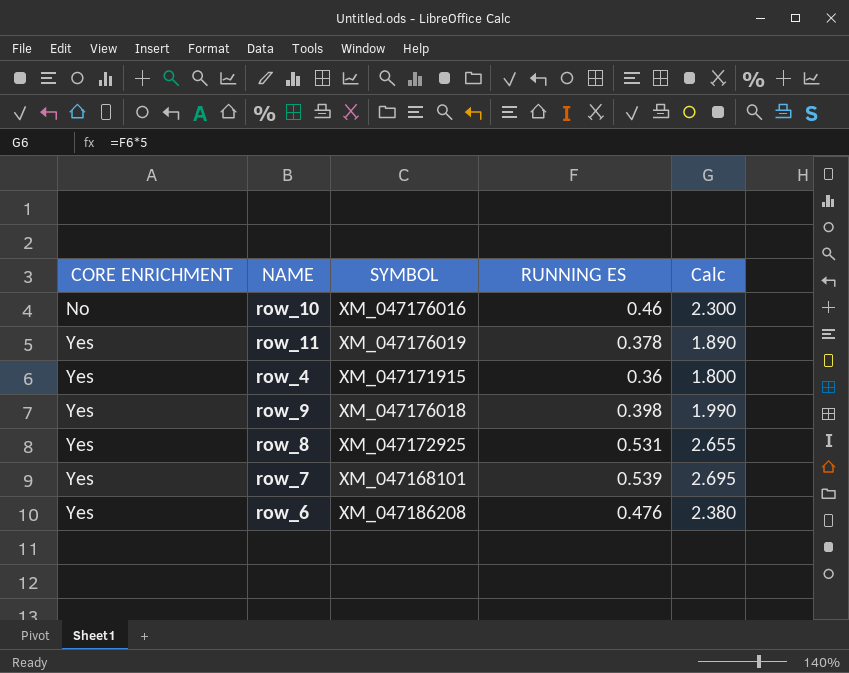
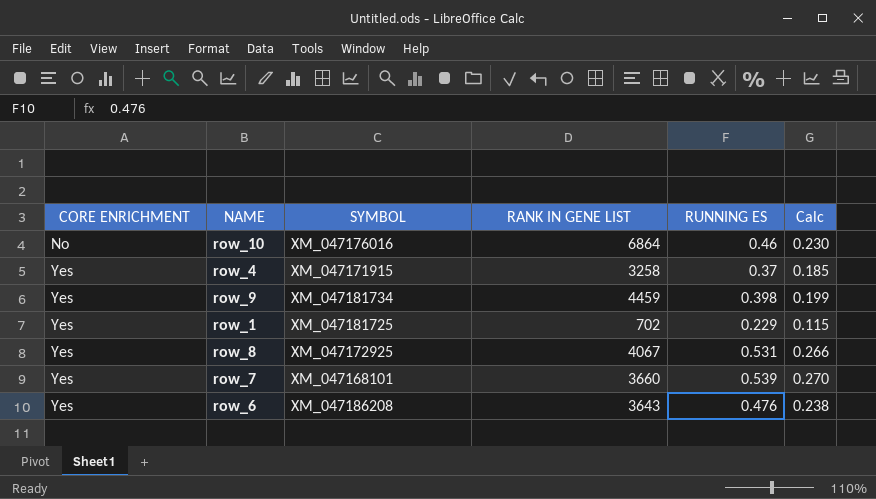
column RANK IN GENE LIST | position: none -> 4
column Calc | formula: [RUNNING ES] * 5 -> [RUNNING ES] * 0.5
row row_11: Yes | XM_047176019 | 0.378 | 1.890 -> none
row_4 | RUNNING ES: 0.36 -> 0.37
row_9 | SYMBOL: XM_047176018 -> XM_047181734
row row_1: none -> Yes | XM_047181725 | 702 | 0.229 | 0.115

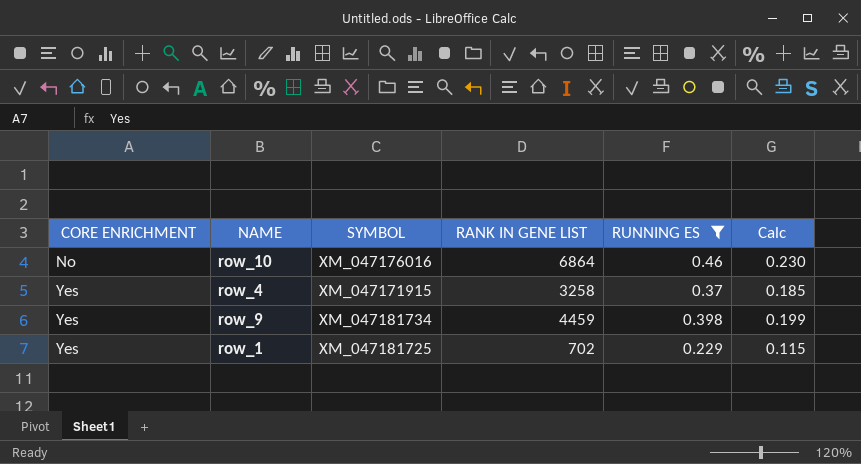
filter: none -> RUNNING ES <= 0.46

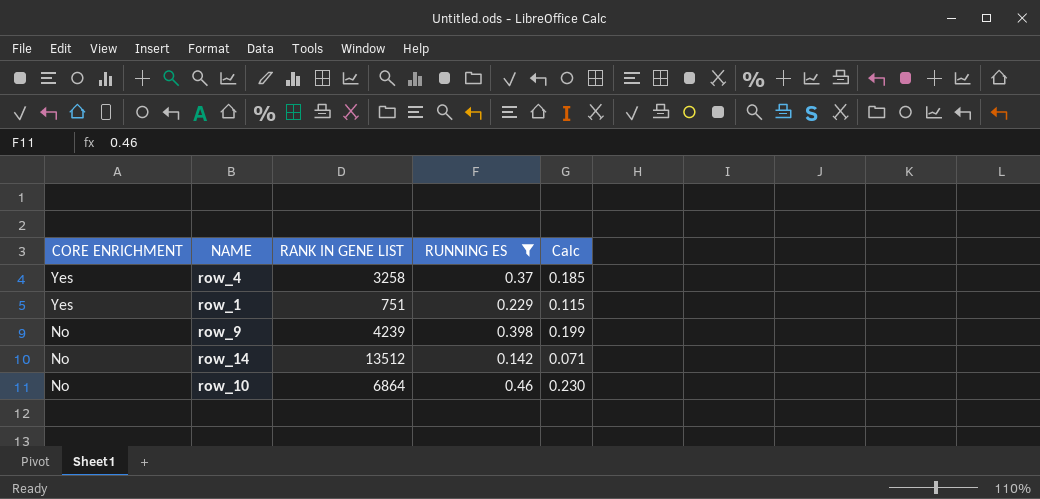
row order: CORE ENRICHMENT ascending -> CORE ENRICHMENT descending
column SYMBOL | position: 3 -> none
row_1 | RANK IN GENE LIST: 702 -> 751
row_9 | CORE ENRICHMENT: Yes -> No
row_9 | RANK IN GENE LIST: 4459 -> 4239
row row_14: none -> No | 13512 | 0.142 | 0.071

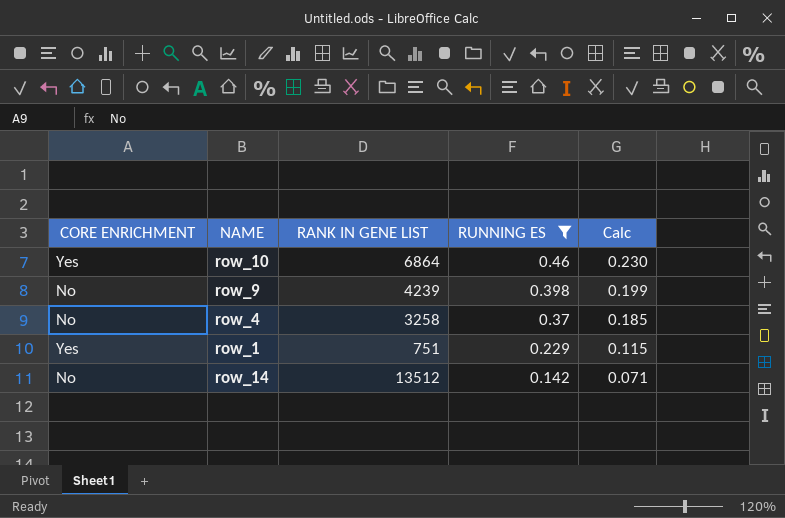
row order: CORE ENRICHMENT descending -> RUNNING ES descending
row_10 | CORE ENRICHMENT: No -> Yes
row_4 | CORE ENRICHMENT: Yes -> No

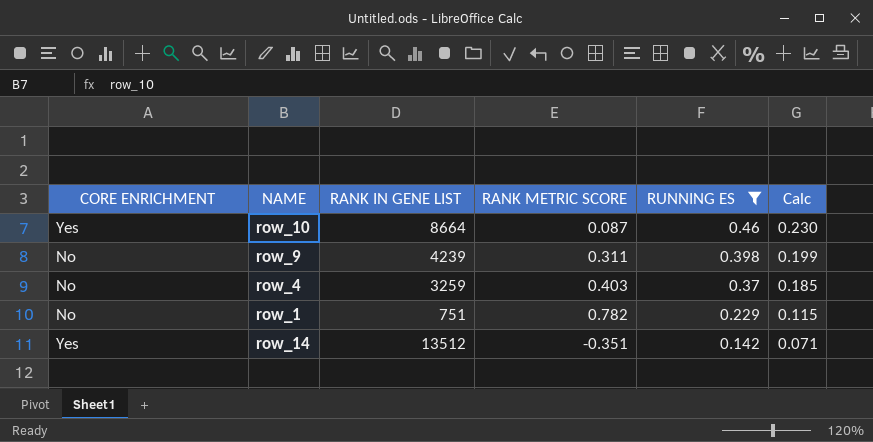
column RANK METRIC SCORE | position: none -> 4
row_10 | RANK IN GENE LIST: 6864 -> 8664
row_4 | RANK IN GENE LIST: 3258 -> 3259
row_1 | CORE ENRICHMENT: Yes -> No
row_14 | CORE ENRICHMENT: No -> Yes

